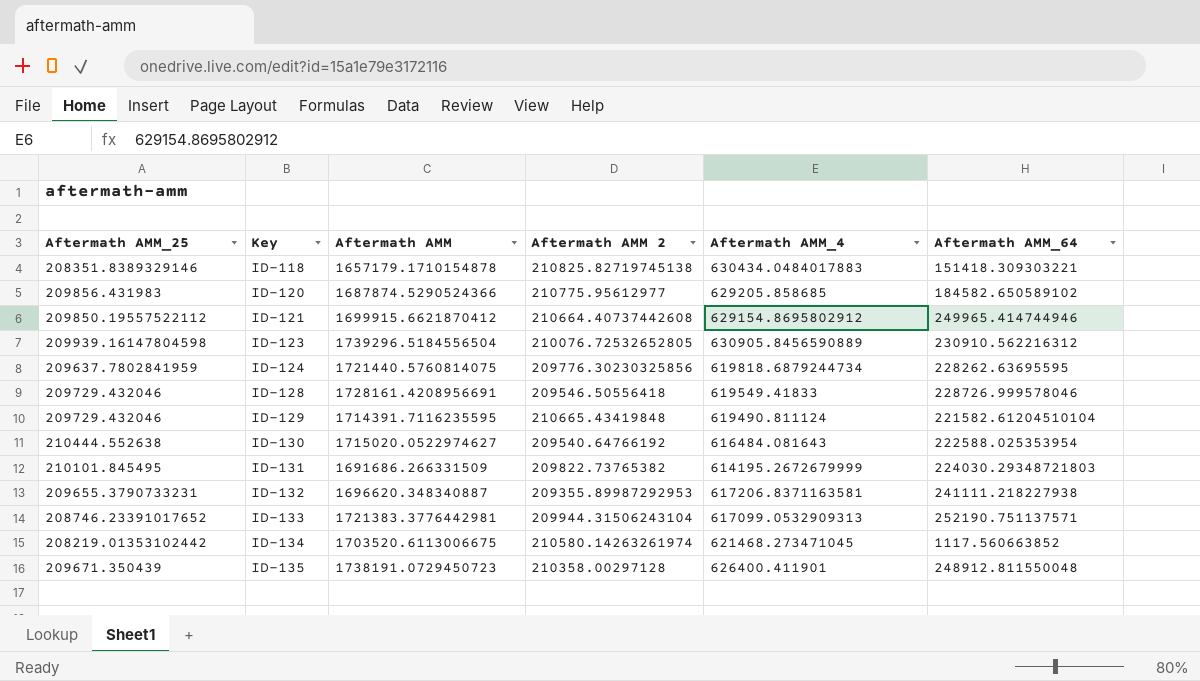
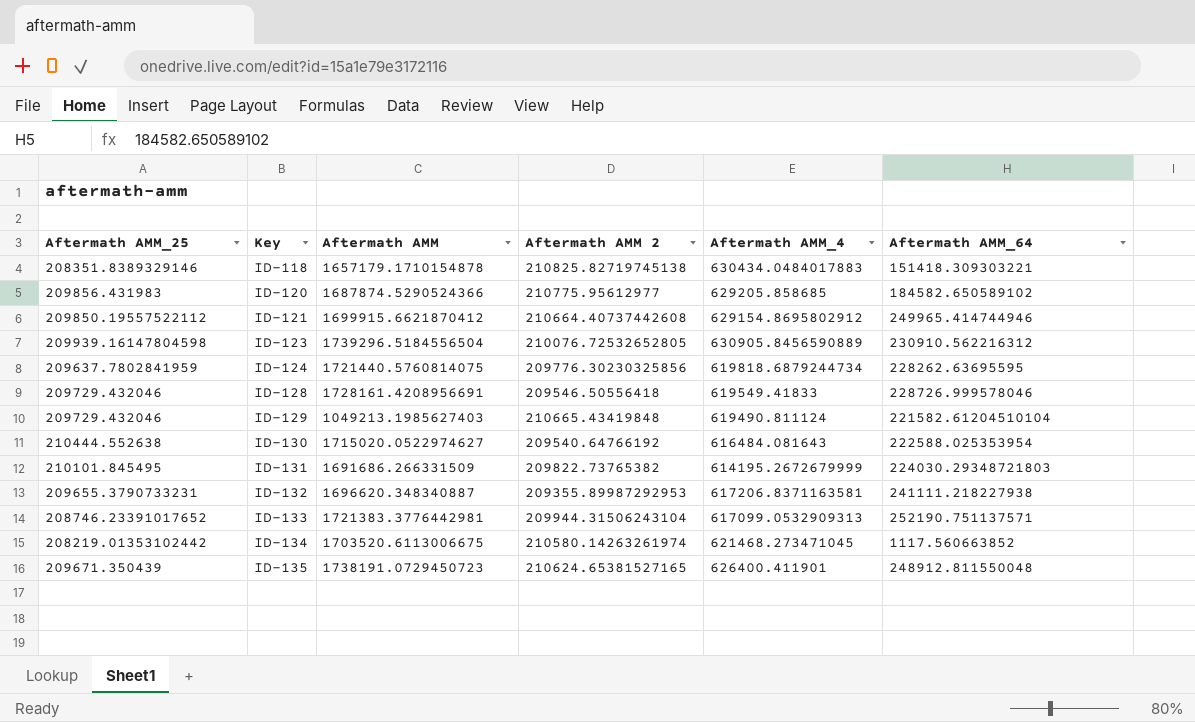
ID-129 | Aftermath AMM: 1714391.7116235595 -> 1049213.1985627403
ID-135 | Aftermath AMM 2: 210358.00297128 -> 210624.65381527165

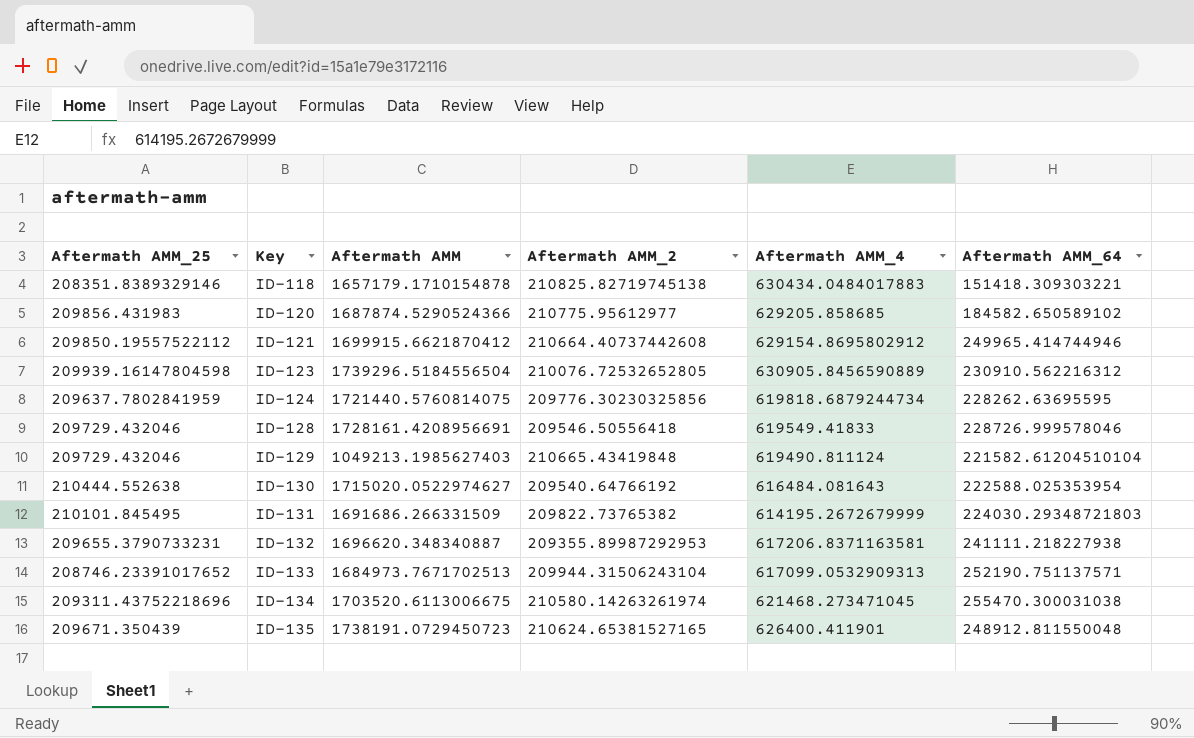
column name: Aftermath AMM 2 -> Aftermath AMM_2
ID-133 | Aftermath AMM: 1721383.3776442981 -> 1684973.7671702513
ID-134 | Aftermath AMM_25: 208219.01353102442 -> 209311.43752218696
ID-134 | Aftermath AMM_64: 1117.560663852 -> 255470.300031038

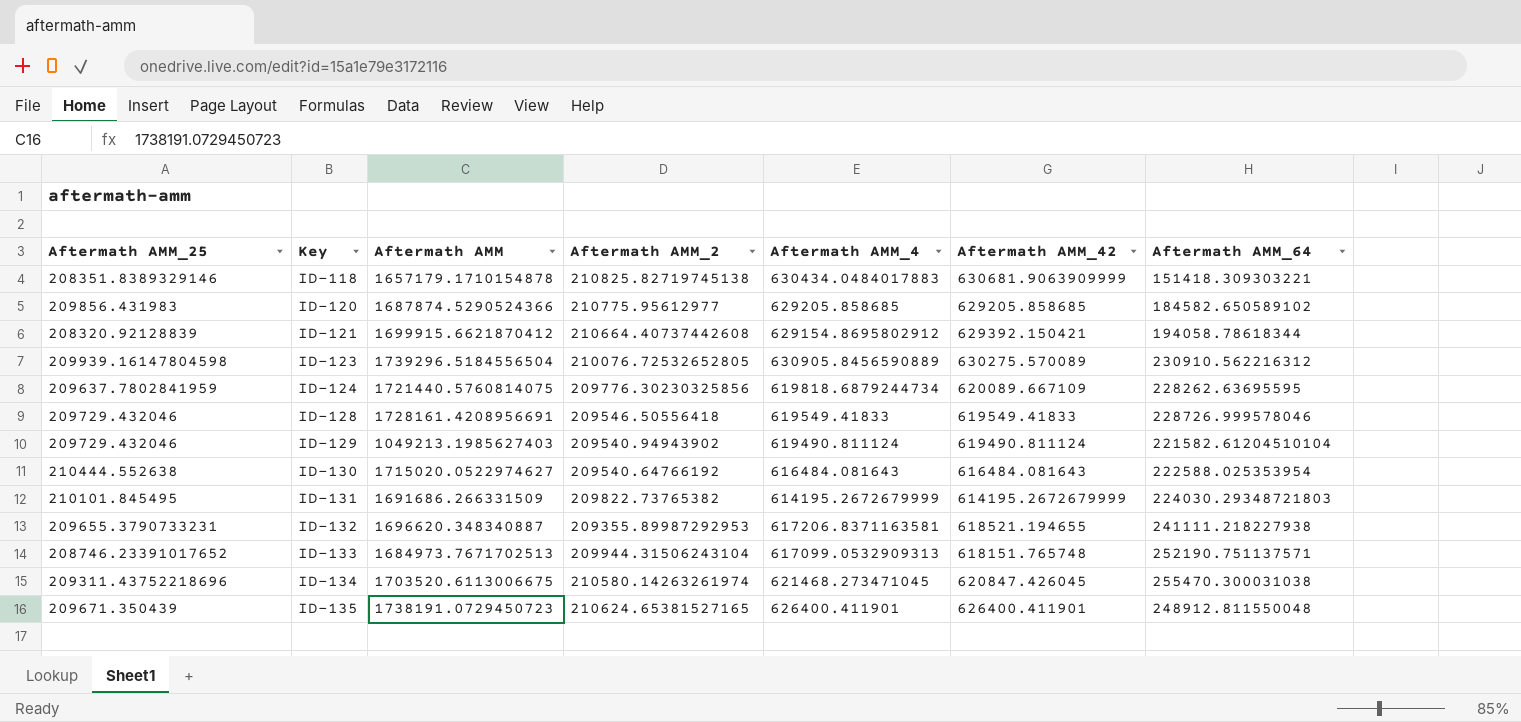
column Aftermath AMM_42 | position: none -> 6
ID-121 | Aftermath AMM_25: 209850.19557522112 -> 208320.92128839
ID-121 | Aftermath AMM_64: 249965.414744946 -> 194058.78618344
ID-129 | Aftermath AMM_2: 210665.43419848 -> 209540.94943902

